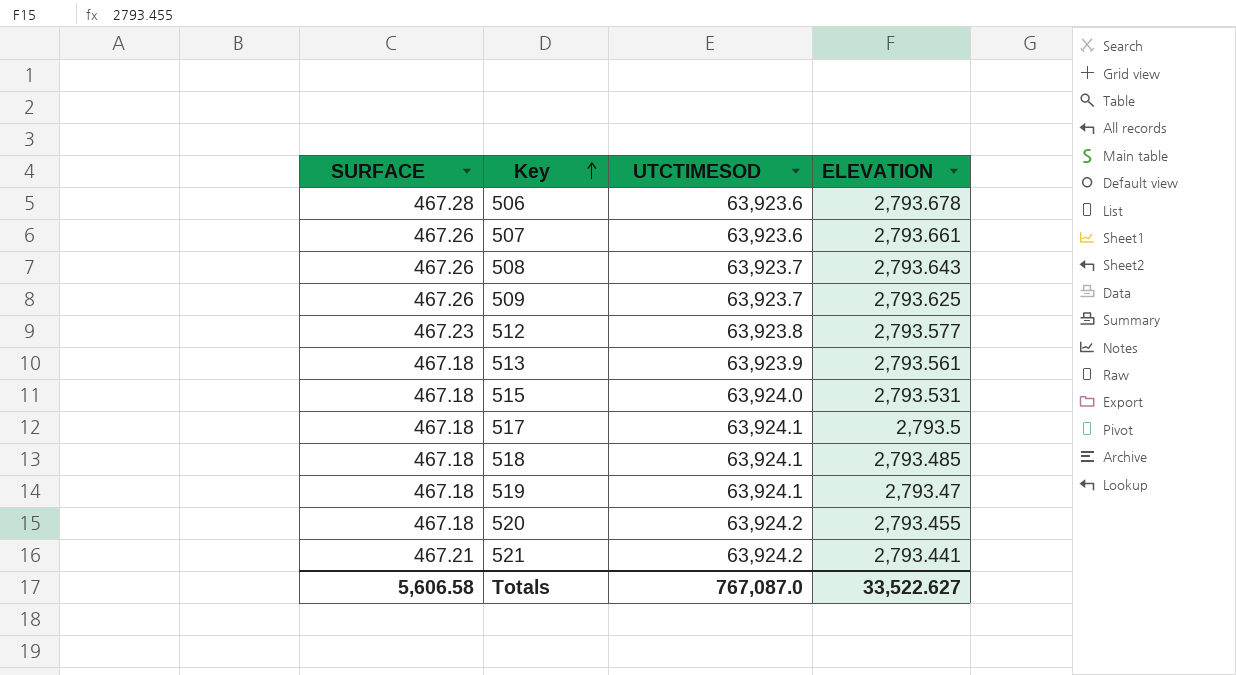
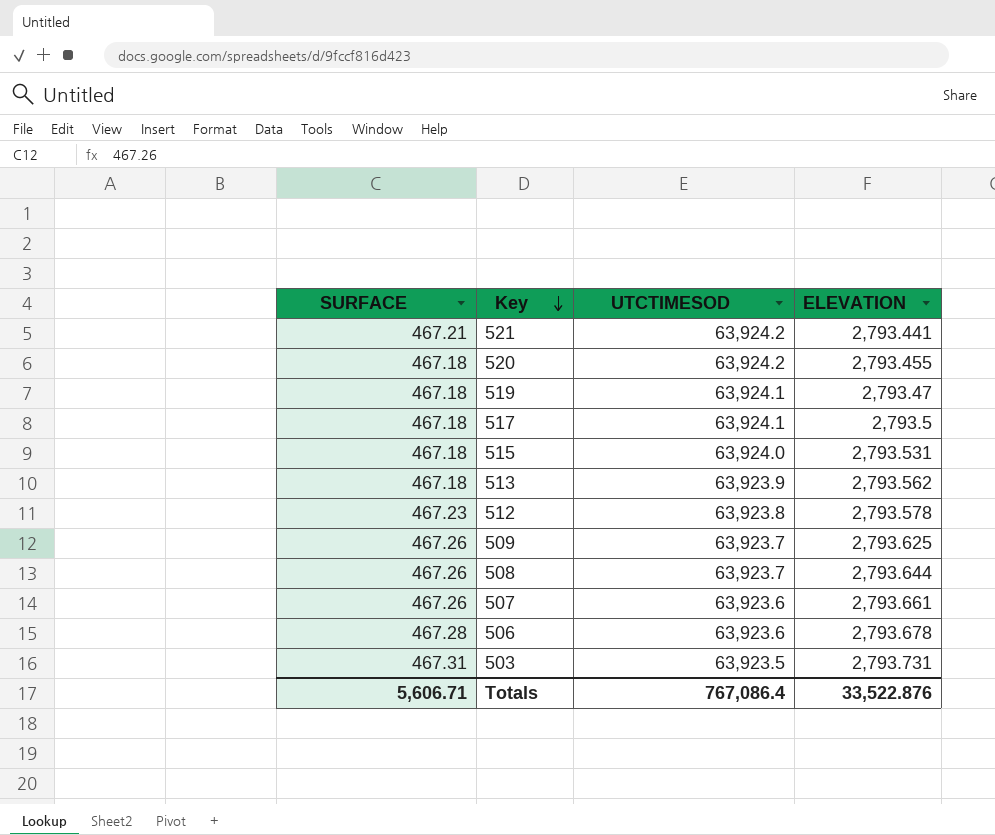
row order: Key ascending -> Key descending
row 518: 467.18 | 63,924.1 | 2,793.485 -> none
513 | ELEVATION: 2,793.561 -> 2,793.562
512 | ELEVATION: 2,793.577 -> 2,793.578
508 | ELEVATION: 2,793.643 -> 2,793.644
row 503: none -> 467.31 | 63,923.5 | 2,793.731
Totals | SURFACE: 5,606.58 -> 5,606.71
Totals | UTCTIMESOD: 767,087.0 -> 767,086.4
Totals | ELEVATION: 33,522.627 -> 33,522.876

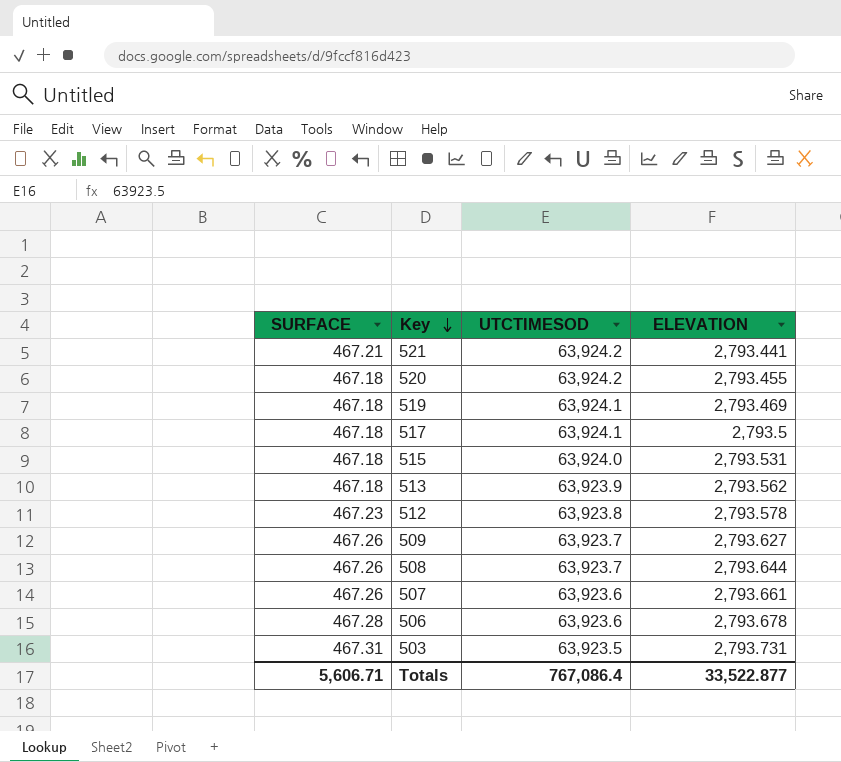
519 | ELEVATION: 2,793.47 -> 2,793.469
509 | ELEVATION: 2,793.625 -> 2,793.627
Totals | ELEVATION: 33,522.876 -> 33,522.877

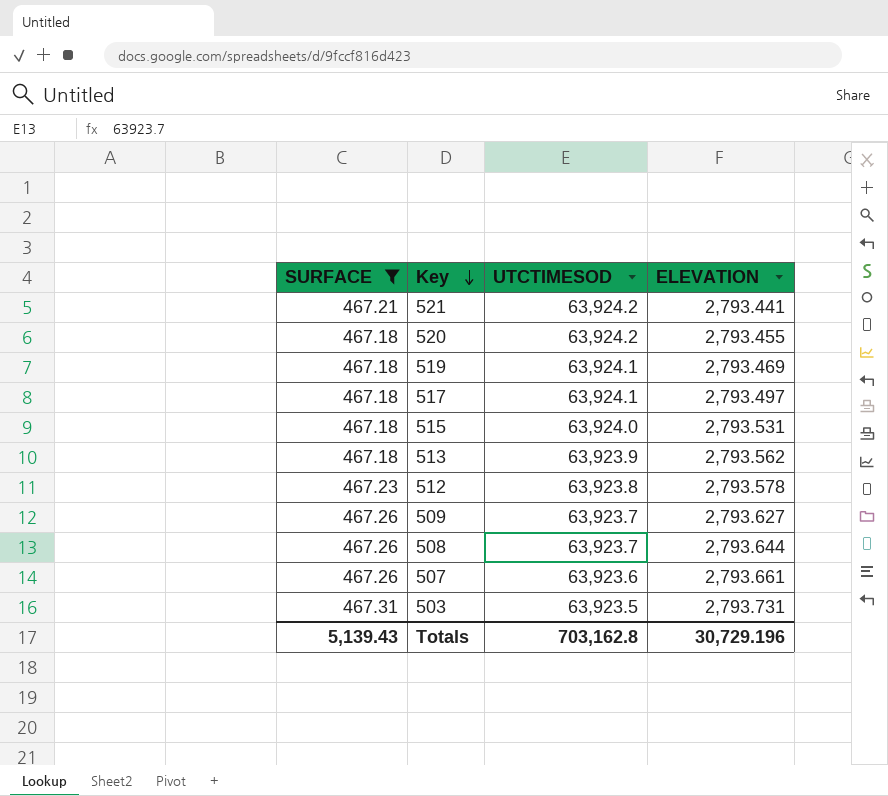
filter: none -> SURFACE != 467.28
517 | ELEVATION: 2,793.5 -> 2,793.497
Totals | SURFACE: 5,606.71 -> 5,139.43
Totals | UTCTIMESOD: 767,086.4 -> 703,162.8
Totals | ELEVATION: 33,522.877 -> 30,729.196

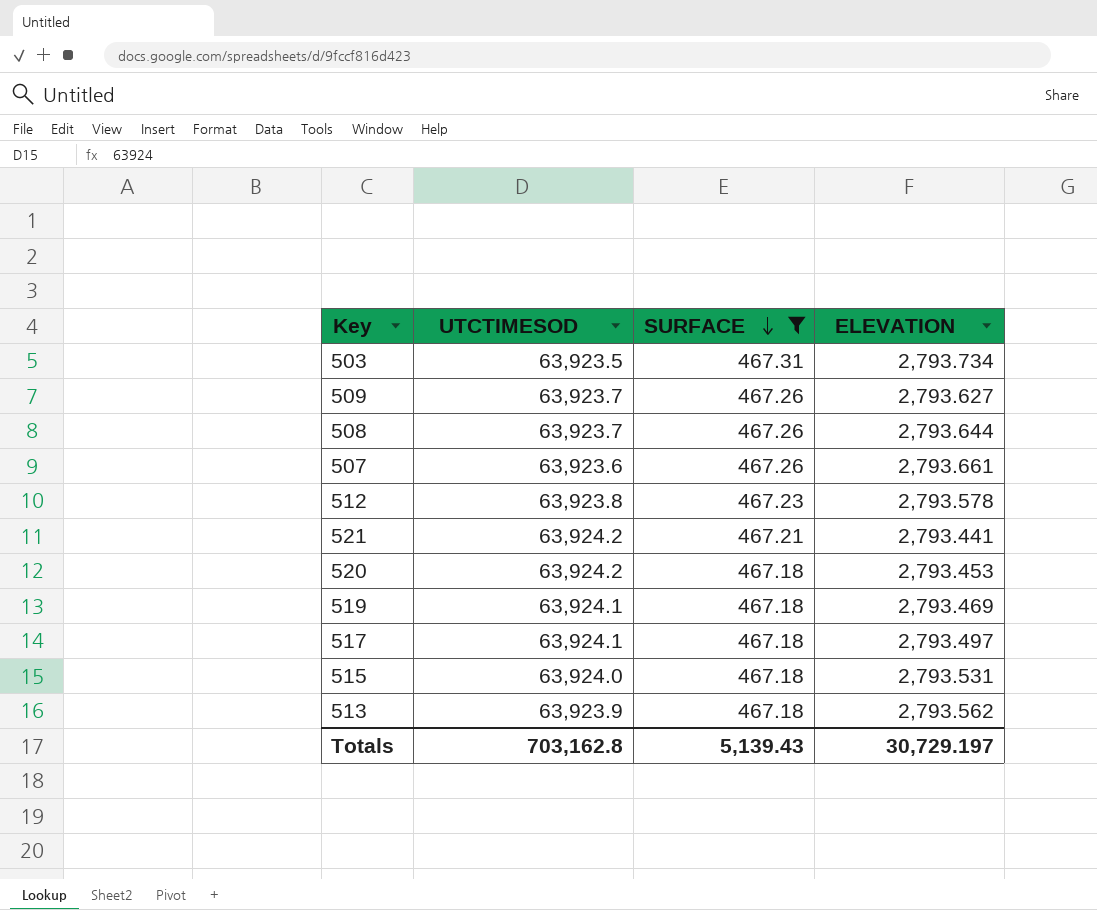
row order: Key descending -> SURFACE descending
column SURFACE | position: 1 -> 3
503 | ELEVATION: 2,793.731 -> 2,793.734
520 | ELEVATION: 2,793.455 -> 2,793.453
Totals | ELEVATION: 30,729.196 -> 30,729.197

